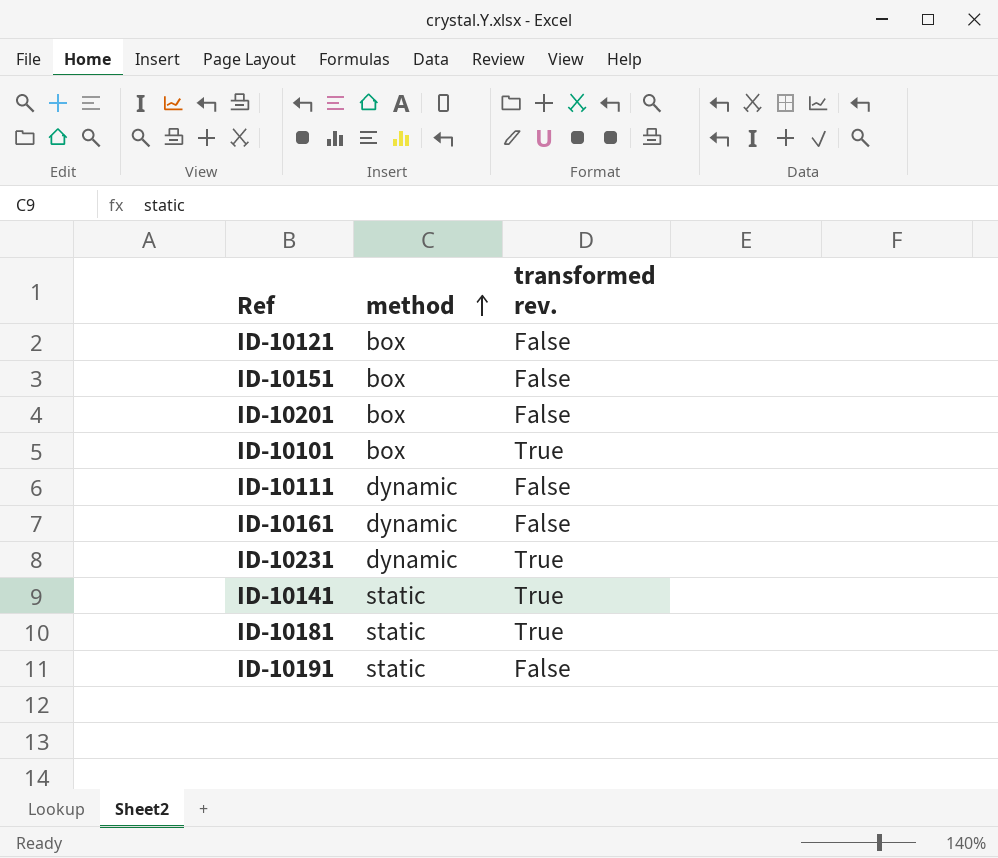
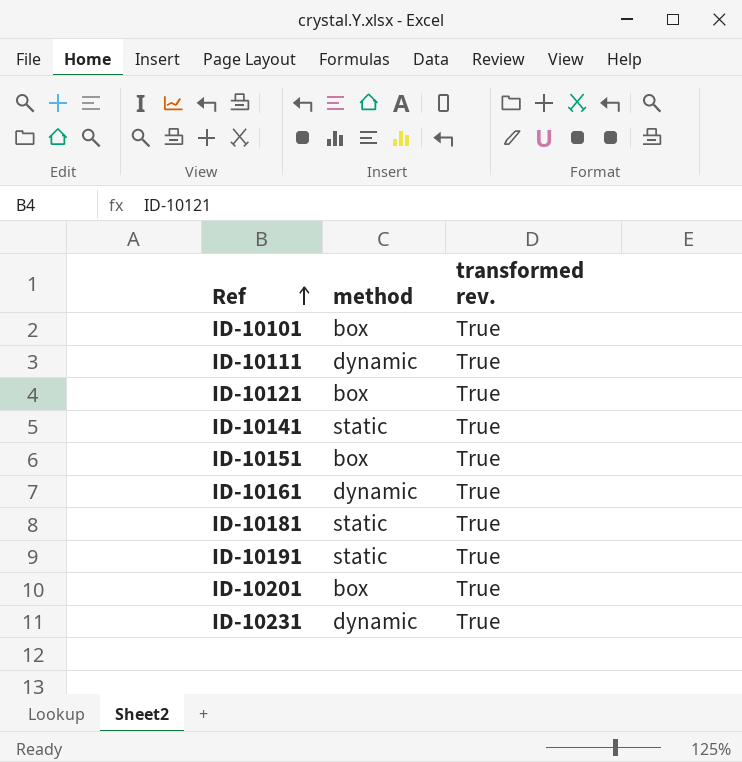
row order: method ascending -> Ref ascending
ID-10111 | transformed rev.: False -> True
ID-10121 | transformed rev.: False -> True
ID-10151 | transformed rev.: False -> True
ID-10161 | transformed rev.: False -> True
ID-10191 | transformed rev.: False -> True
ID-10201 | transformed rev.: False -> True

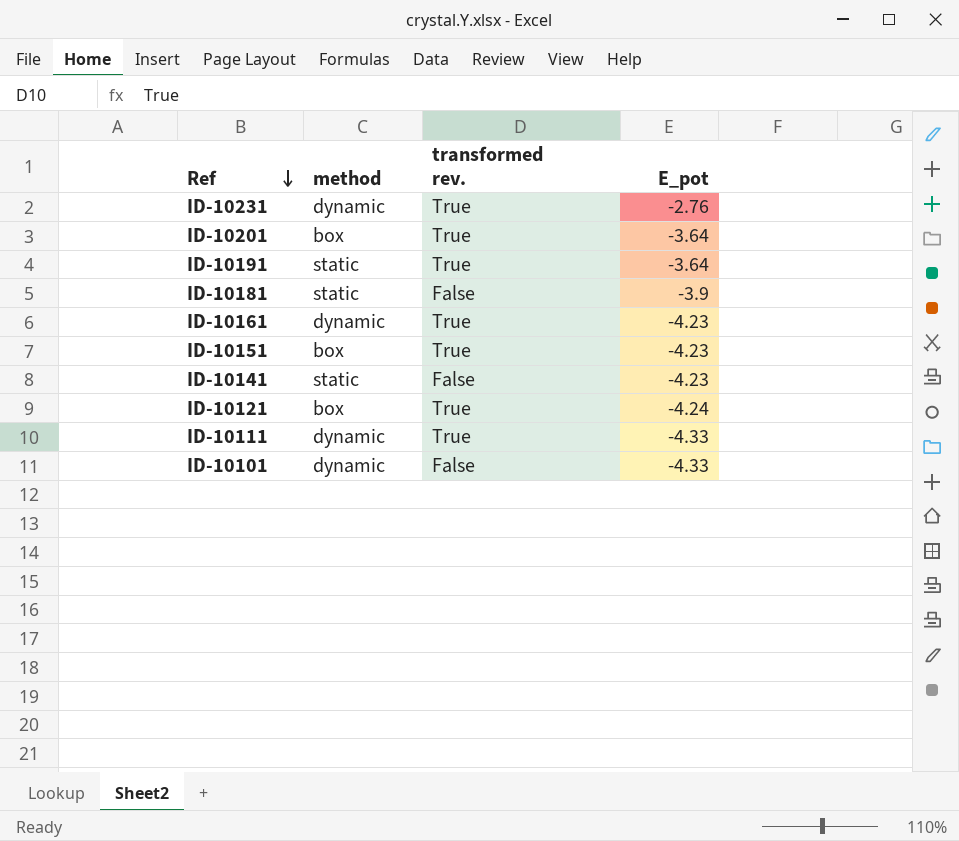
row order: Ref ascending -> Ref descending
column E_pot | position: none -> 4
ID-10181 | transformed rev.: True -> False
ID-10141 | transformed rev.: True -> False
ID-10101 | method: box -> dynamic
ID-10101 | transformed rev.: True -> False

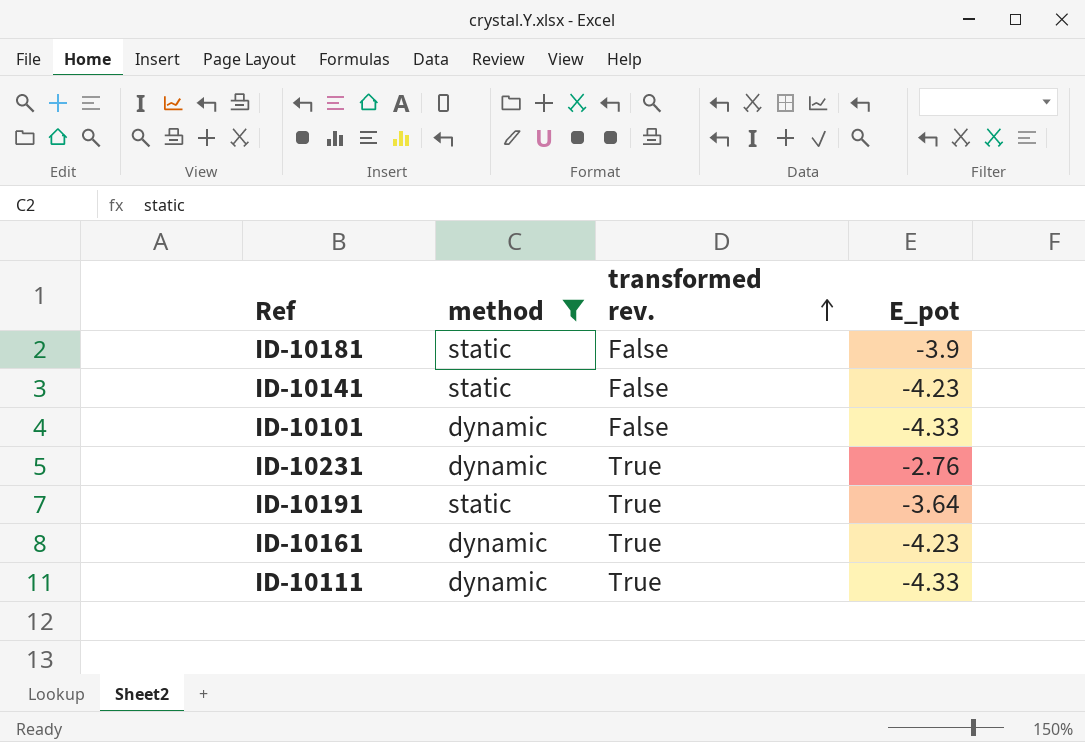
filter: none -> method != box
row order: Ref descending -> transformed rev. ascending

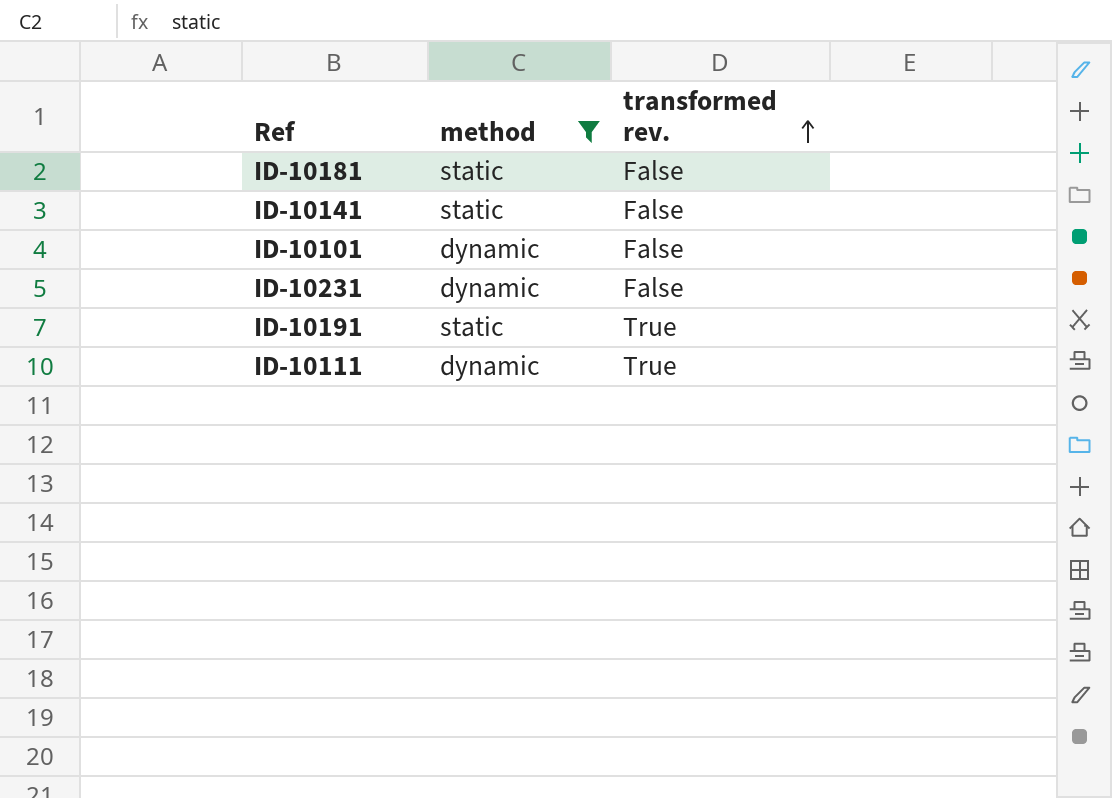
column E_pot | position: 4 -> none
row ID-10161: dynamic | True | -4.23 -> none
ID-10231 | transformed rev.: True -> False

